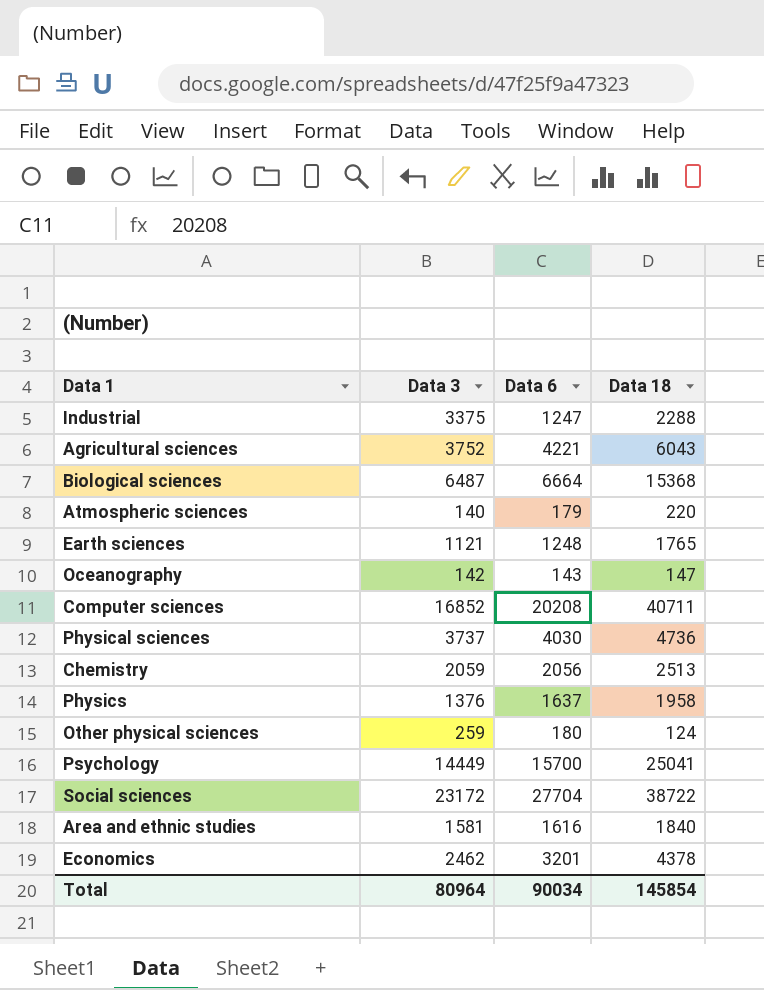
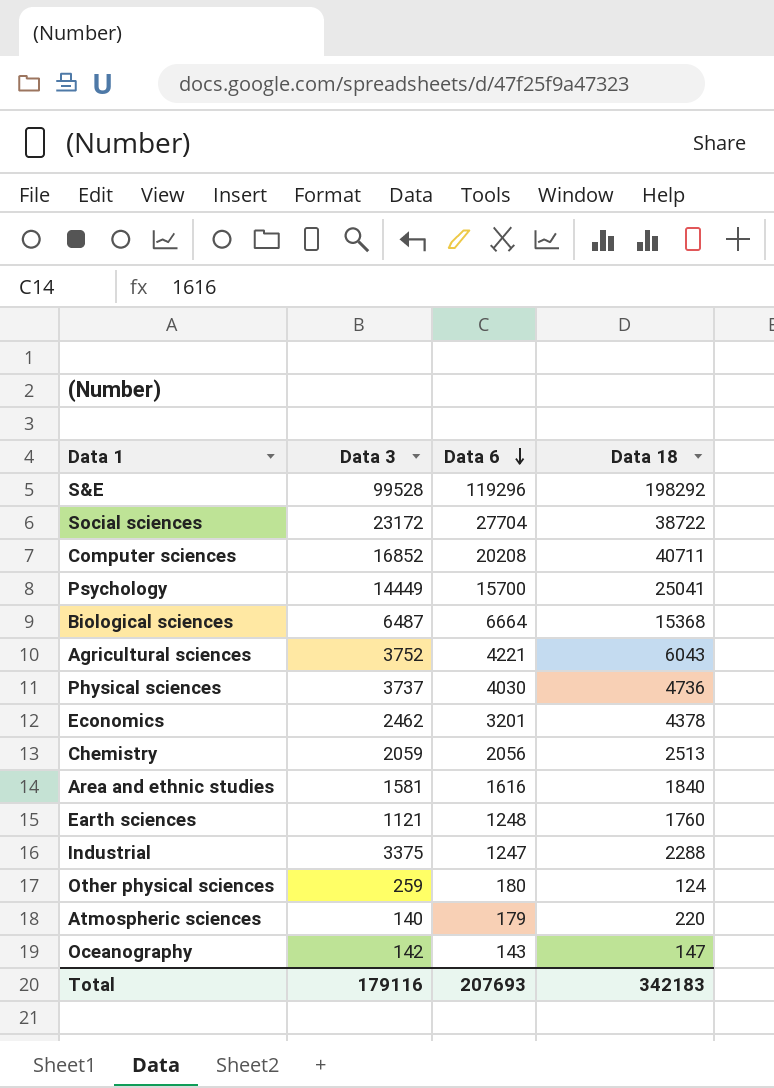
row order: none -> Data 6 descending
row Physics: 1376 | 1637 | 1958 -> none
row S&E: none -> 99528 | 119296 | 198292
Earth sciences | Data 18: 1765 -> 1760
Total | Data 3: 80964 -> 179116
Total | Data 6: 90034 -> 207693
Total | Data 18: 145854 -> 342183

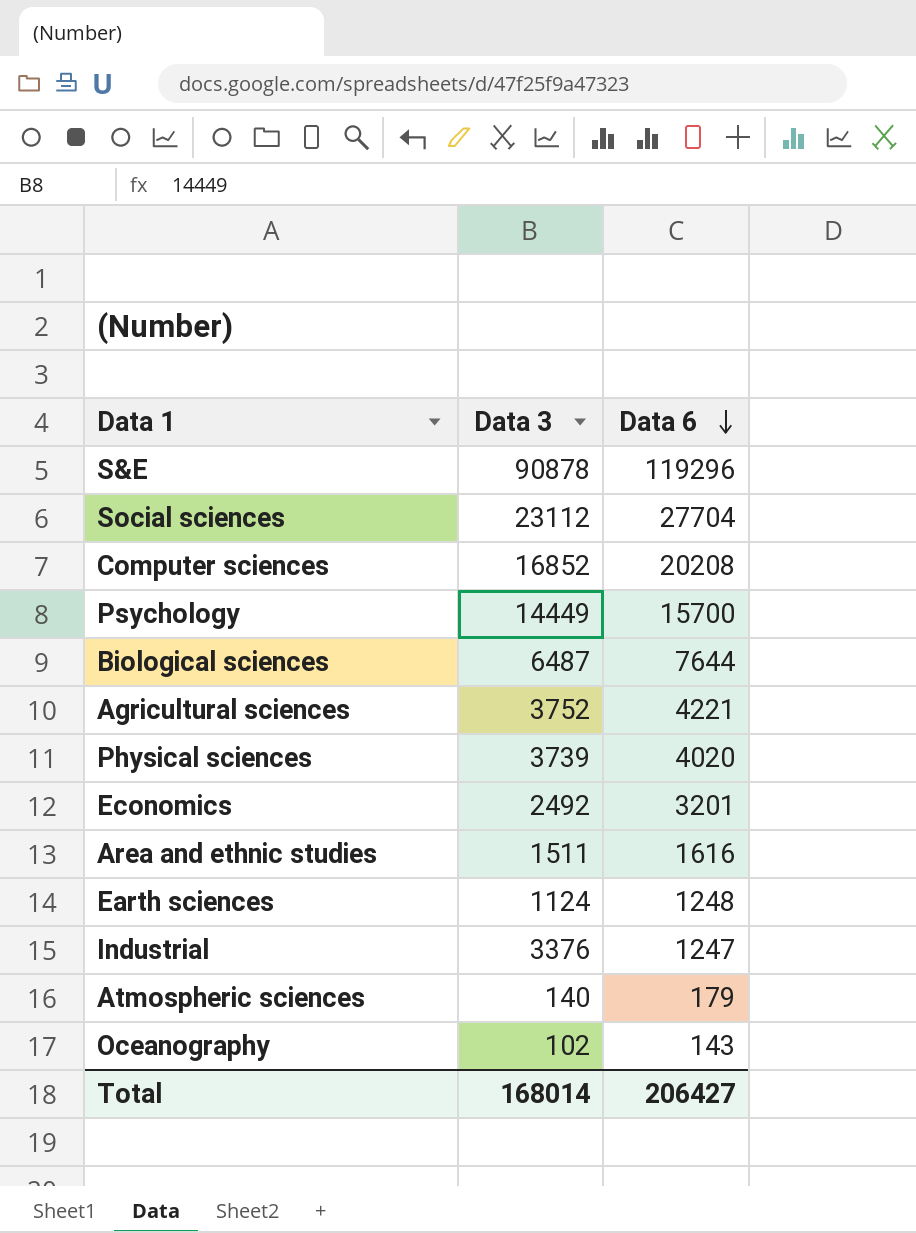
column Data 18 | position: 4 -> none
row Chemistry: 2059 | 2056 | 2513 -> none
row Other physical sciences: 259 | 180 | 124 -> none
S&E | Data 3: 99528 -> 90878
Social sciences | Data 3: 23172 -> 23112
Biological sciences | Data 6: 6664 -> 7644
Physical sciences | Data 3: 3737 -> 3739
Physical sciences | Data 6: 4030 -> 4020
Economics | Data 3: 2462 -> 2492
Area and ethnic studies | Data 3: 1581 -> 1511
Earth sciences | Data 3: 1121 -> 1124
Industrial | Data 3: 3375 -> 3376
Oceanography | Data 3: 142 -> 102
Total | Data 3: 179116 -> 168014
Total | Data 6: 207693 -> 206427

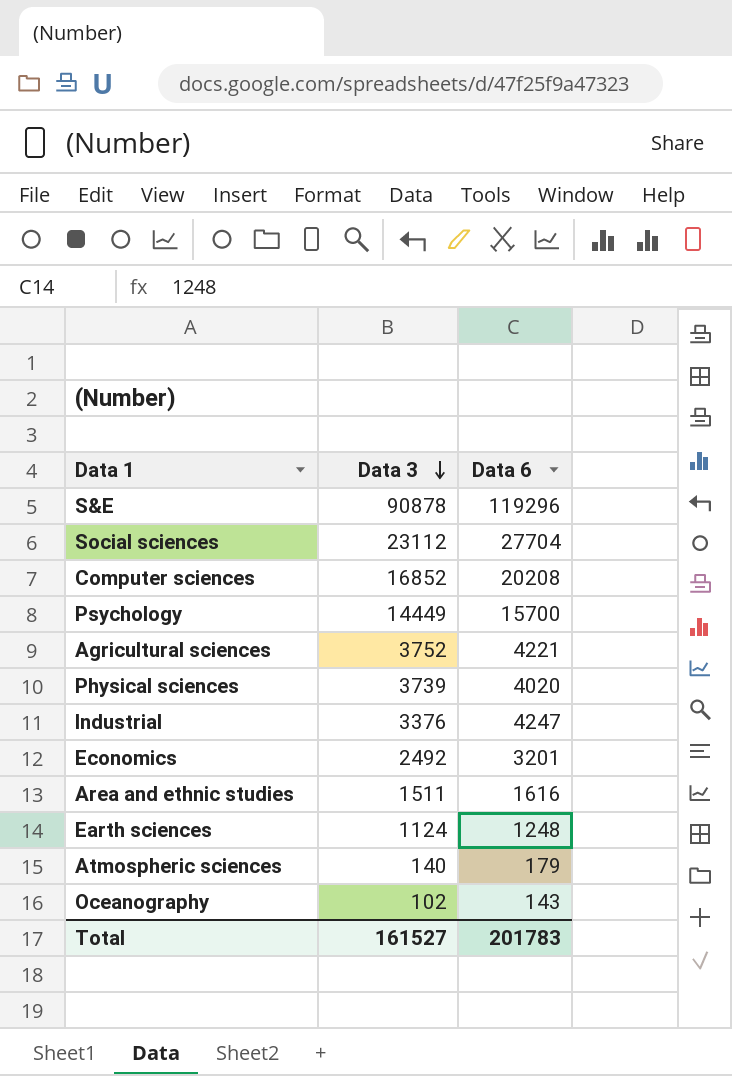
row order: Data 6 descending -> Data 3 descending
row Biological sciences: 6487 | 7644 -> none
Industrial | Data 6: 1247 -> 4247
Total | Data 3: 168014 -> 161527
Total | Data 6: 206427 -> 201783

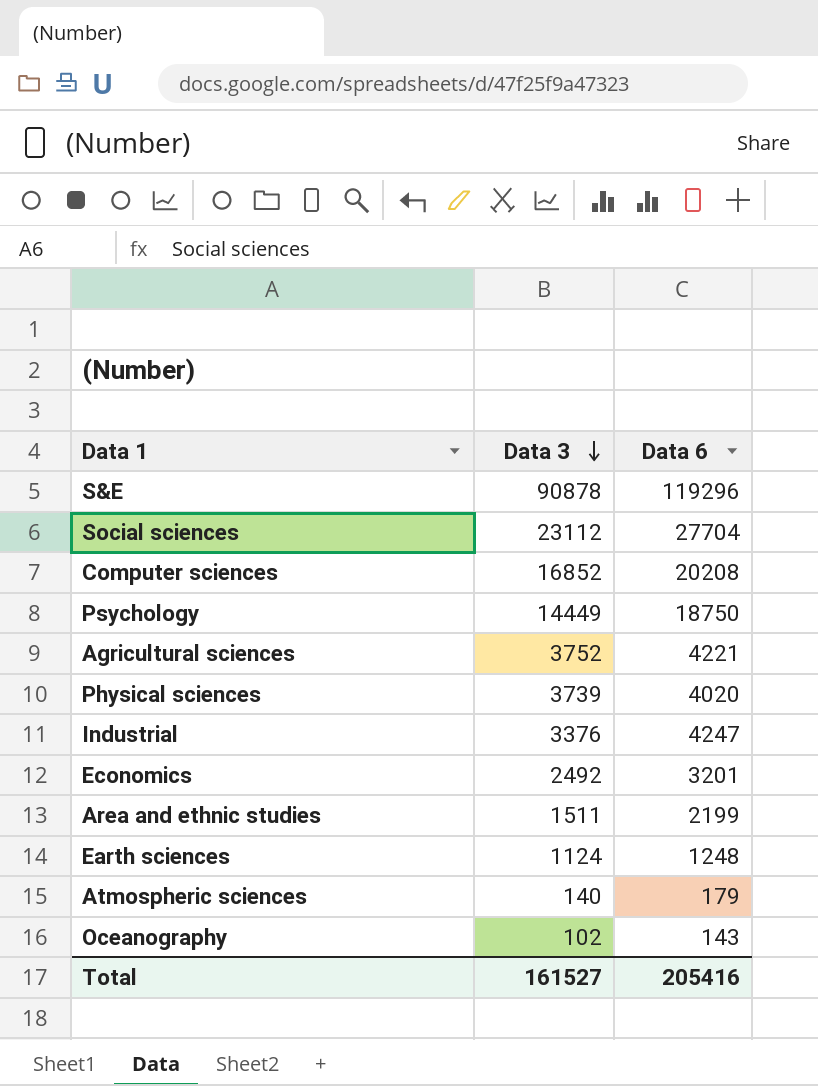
Psychology | Data 6: 15700 -> 18750
Area and ethnic studies | Data 6: 1616 -> 2199
Total | Data 6: 201783 -> 205416

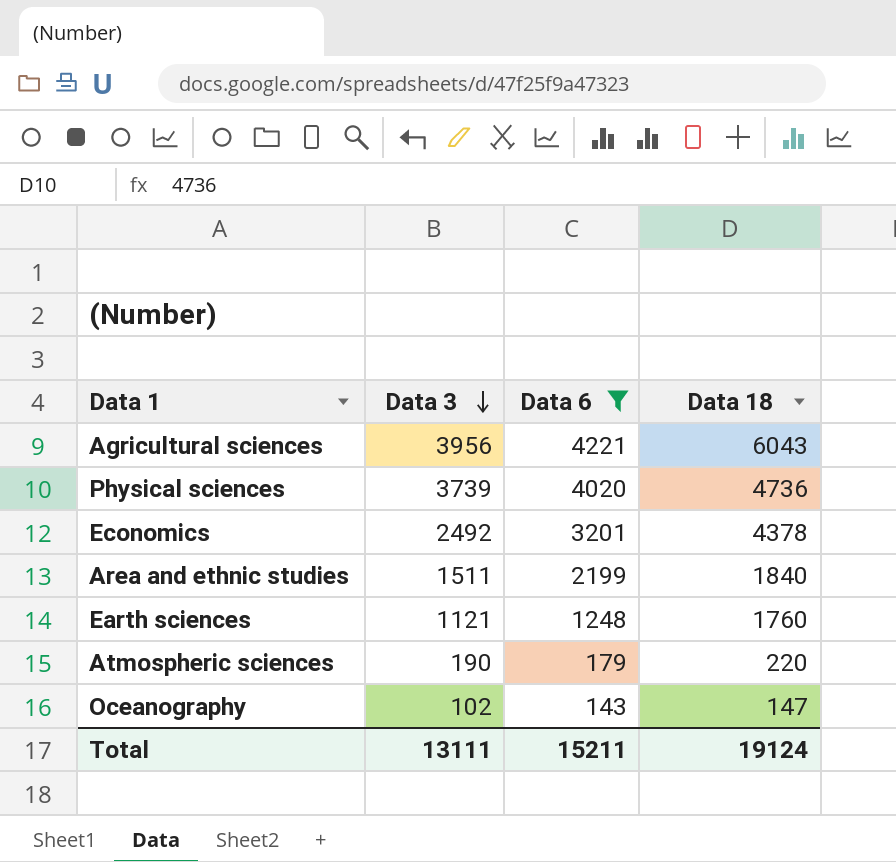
filter: none -> Data 6 <= 4221
column Data 18 | position: none -> 4
Agricultural sciences | Data 3: 3752 -> 3956
Earth sciences | Data 3: 1124 -> 1121
Atmospheric sciences | Data 3: 140 -> 190
Total | Data 3: 161527 -> 13111
Total | Data 6: 205416 -> 15211

